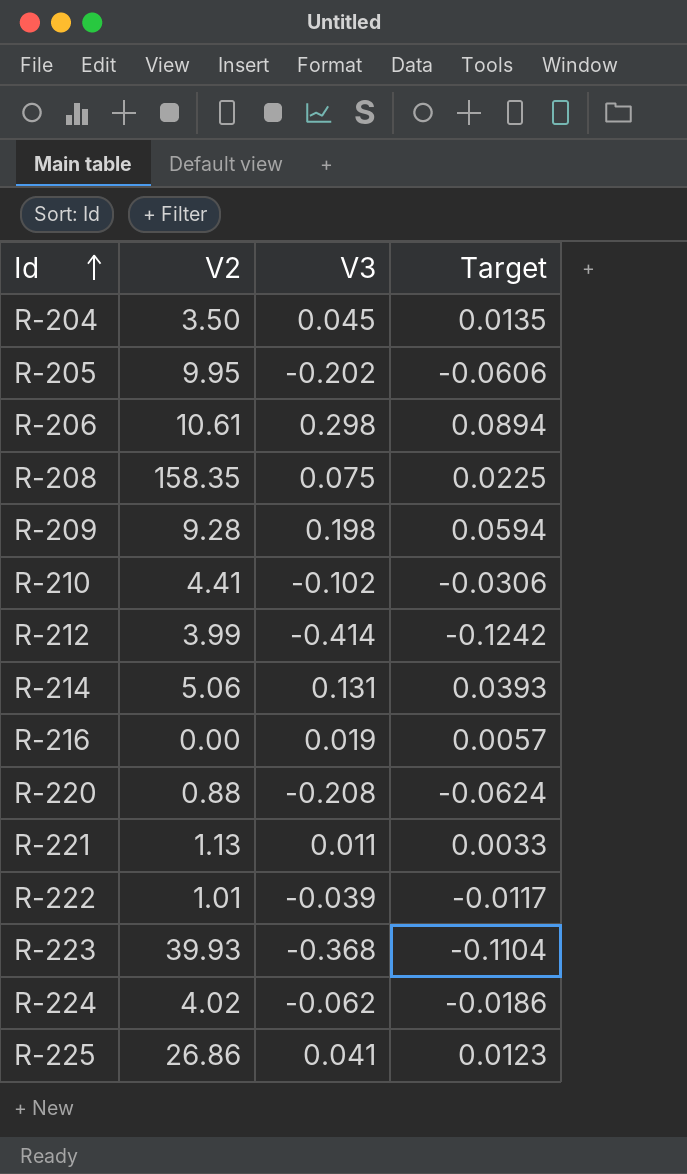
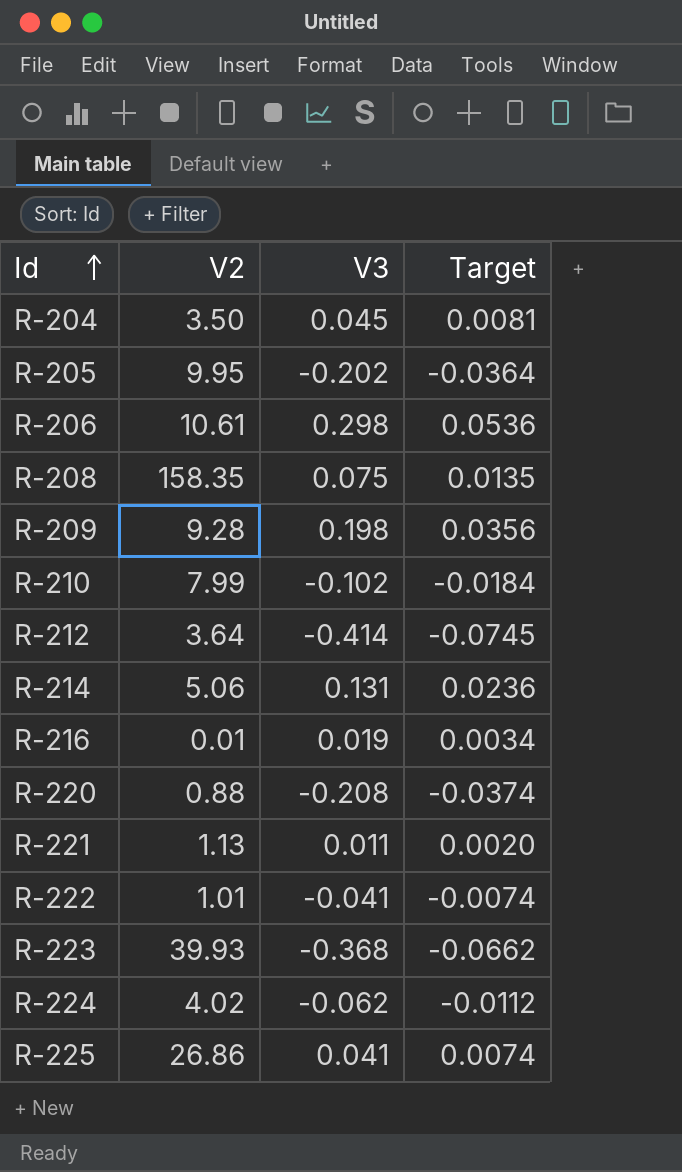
column Target | formula: [V3] * 0.3 -> [V3] * 0.18
R-210 | V2: 4.41 -> 7.99
R-212 | V2: 3.99 -> 3.64
R-216 | V2: 0.00 -> 0.01
R-222 | V3: -0.039 -> -0.041

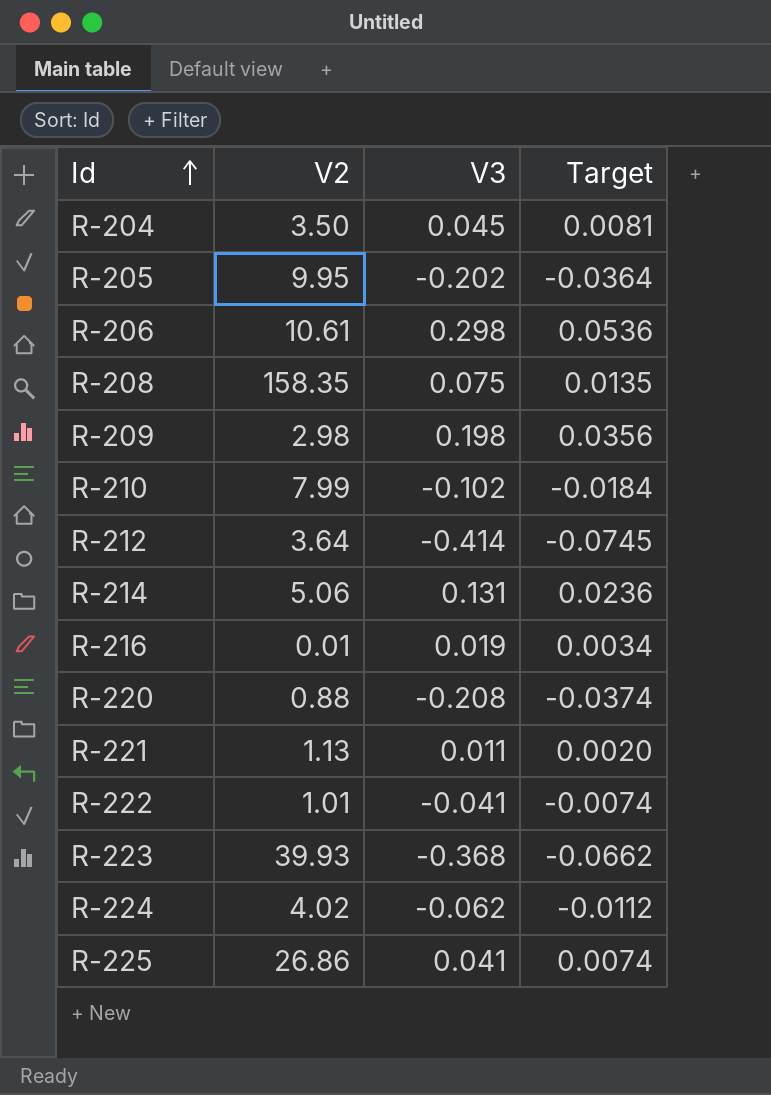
R-209 | V2: 9.28 -> 2.98

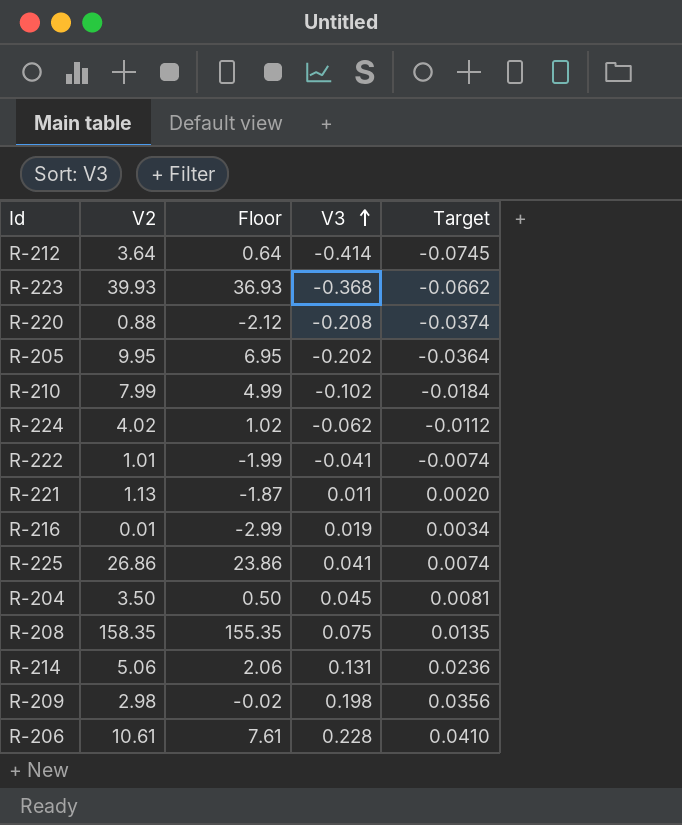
row order: Id ascending -> V3 ascending
column Floor | formula: none -> [V2] - 3
R-206 | V3: 0.298 -> 0.228
R-206 | Target: 0.0536 -> 0.0410

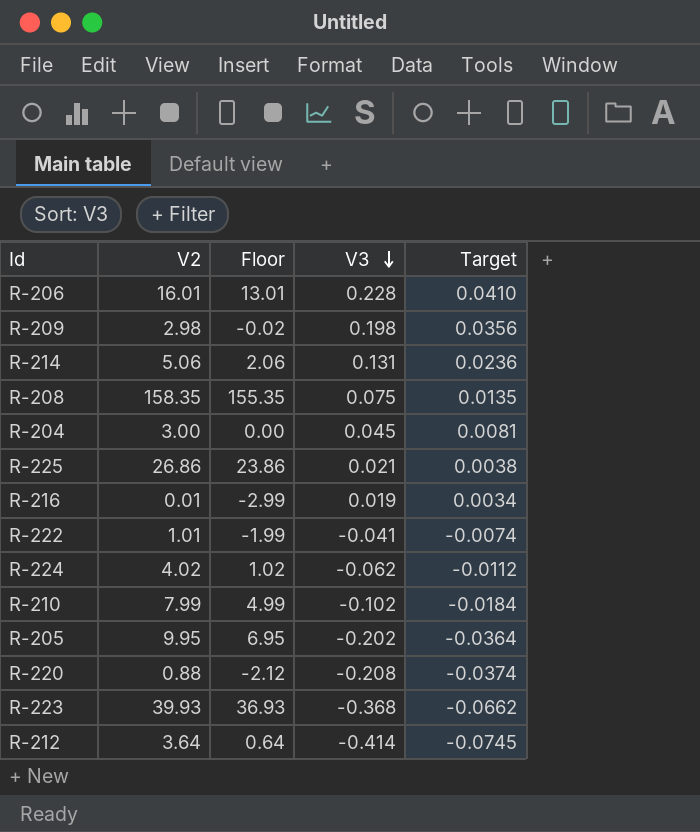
row order: V3 ascending -> V3 descending
row R-221: 1.13 | -1.87 | 0.011 | 0.0020 -> none
R-206 | V2: 10.61 -> 16.01
R-206 | Floor: 7.61 -> 13.01
R-204 | V2: 3.50 -> 3.00
R-204 | Floor: 0.50 -> 0.00
R-225 | V3: 0.041 -> 0.021
R-225 | Target: 0.0074 -> 0.0038

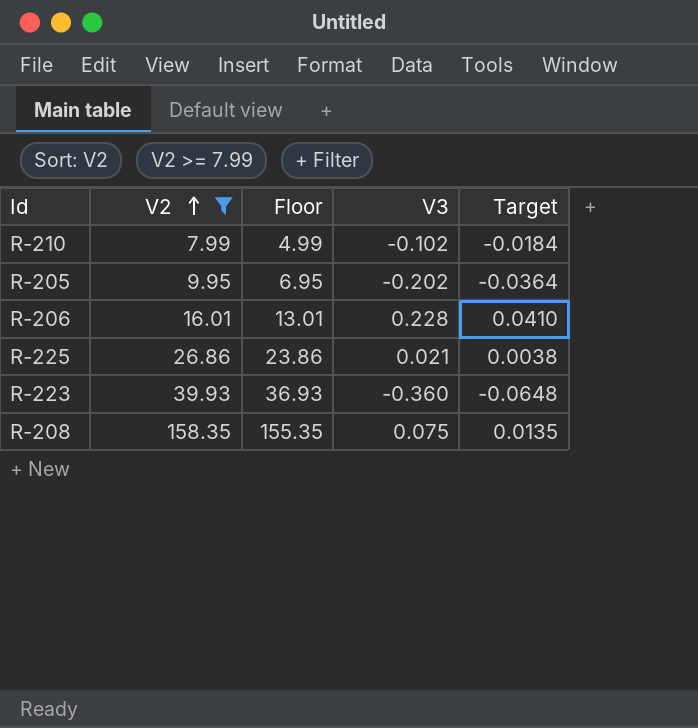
filter: none -> V2 >= 7.99
row order: V3 descending -> V2 ascending
R-223 | V3: -0.368 -> -0.360
R-223 | Target: -0.0662 -> -0.0648

